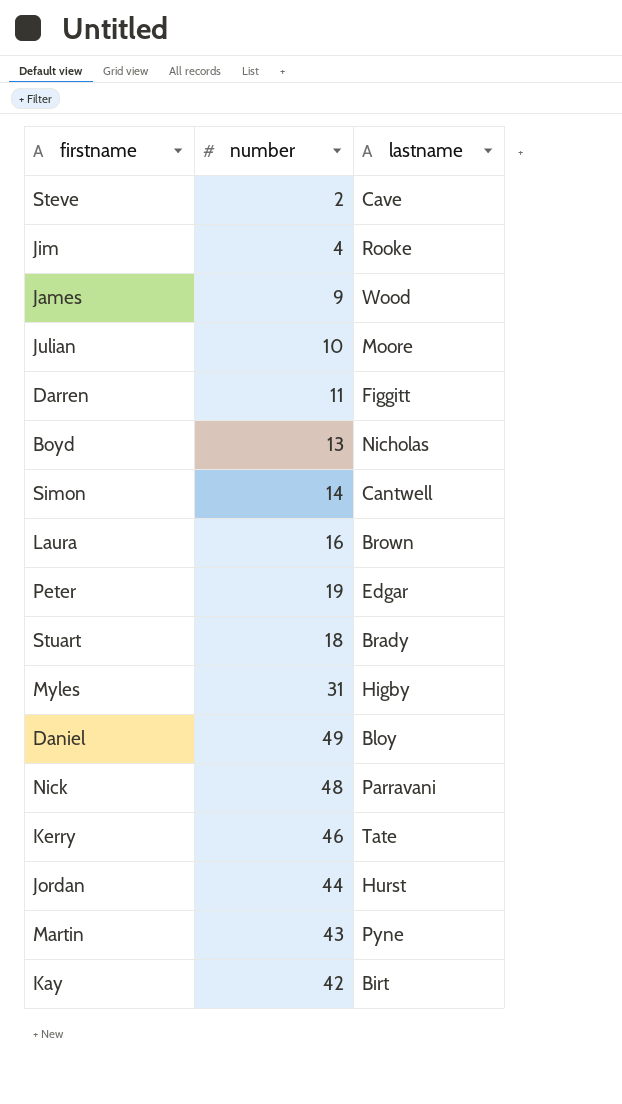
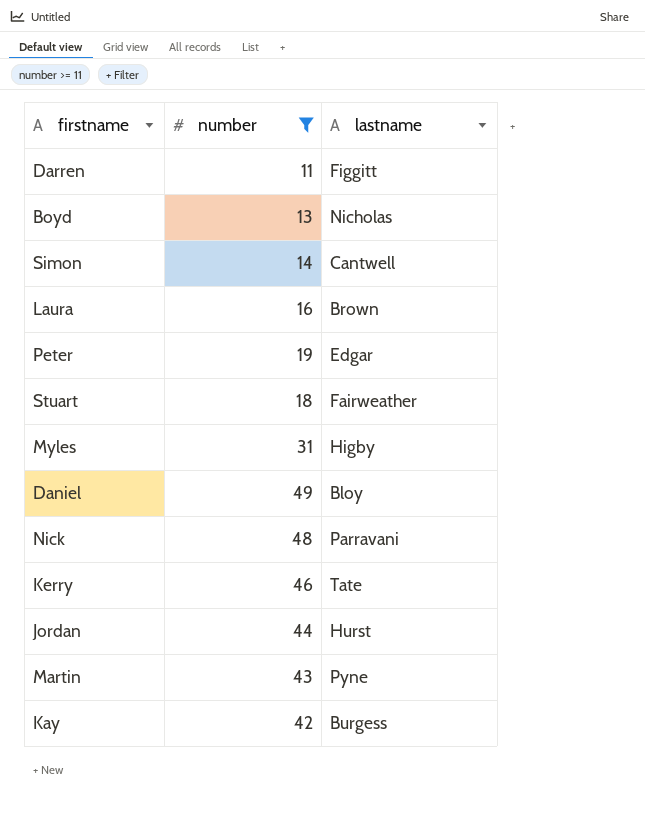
filter: none -> number >= 11
Stuart | lastname: Brady -> Fairweather
Kay | lastname: Birt -> Burgess

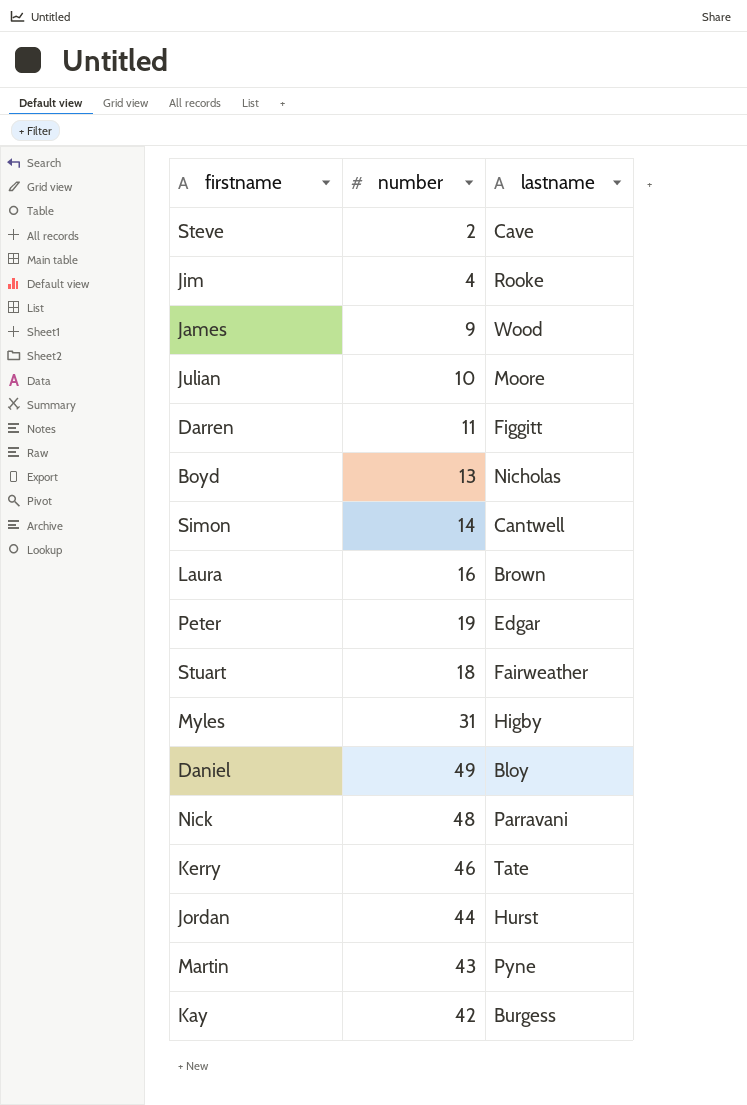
filter: number >= 11 -> none

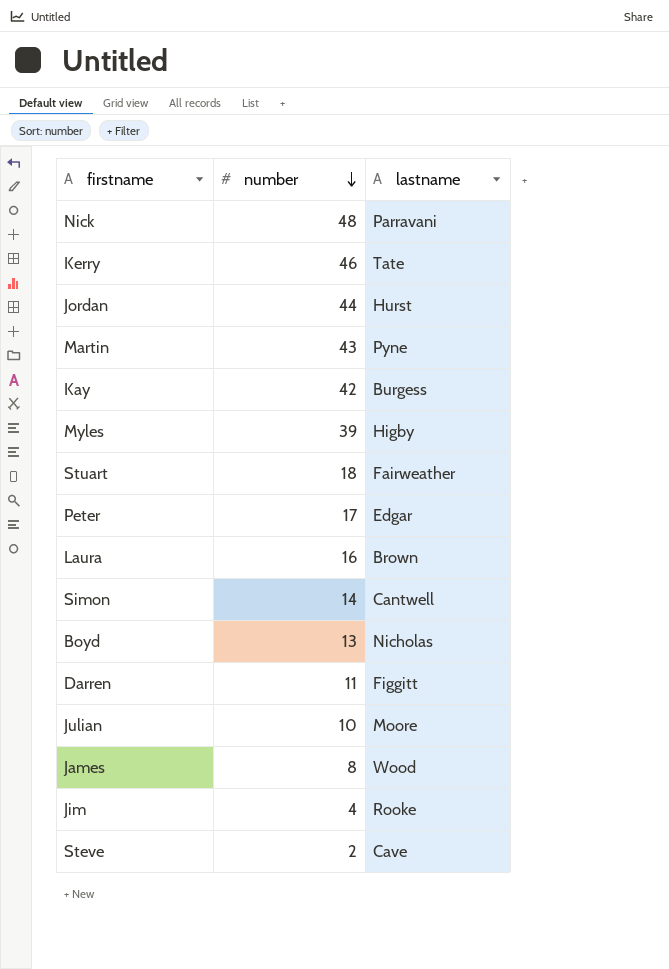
row order: none -> number descending
row Daniel: 49 | Bloy -> none
Myles | number: 31 -> 39
Peter | number: 19 -> 17
James | number: 9 -> 8

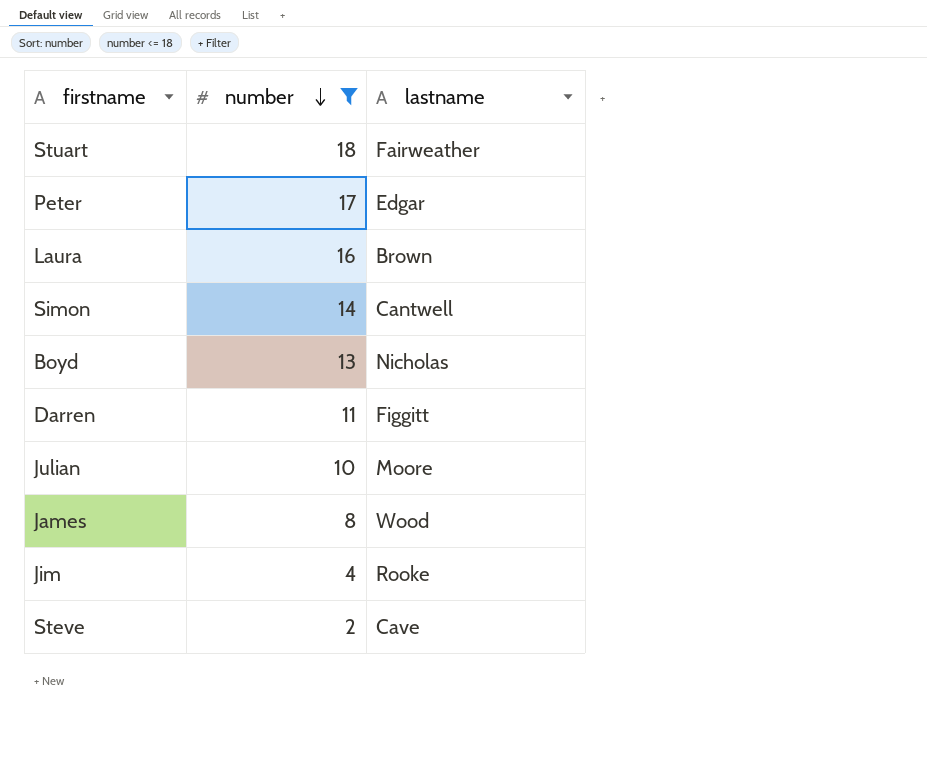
filter: none -> number <= 18

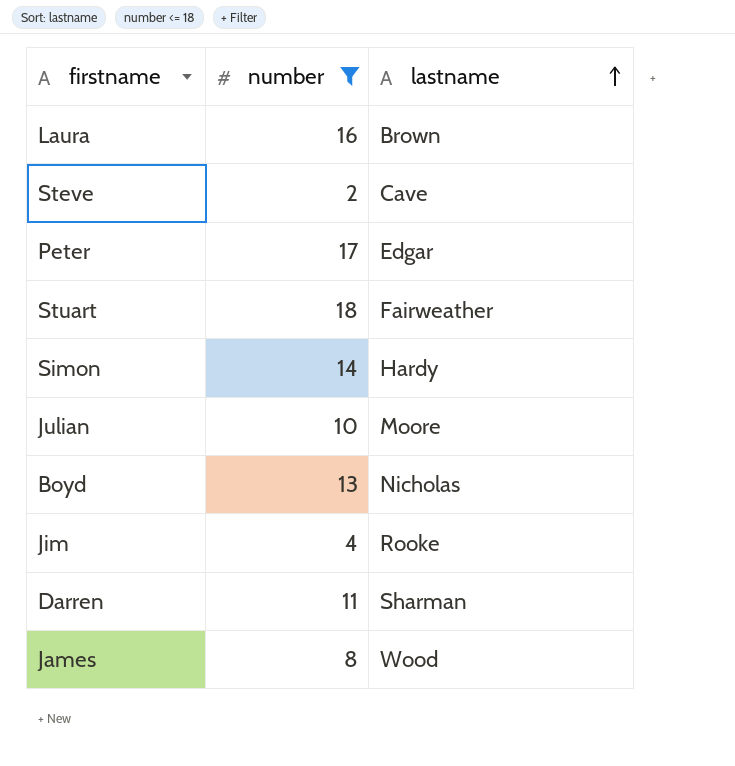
row order: number descending -> lastname ascending
Simon | lastname: Cantwell -> Hardy
Darren | lastname: Figgitt -> Sharman

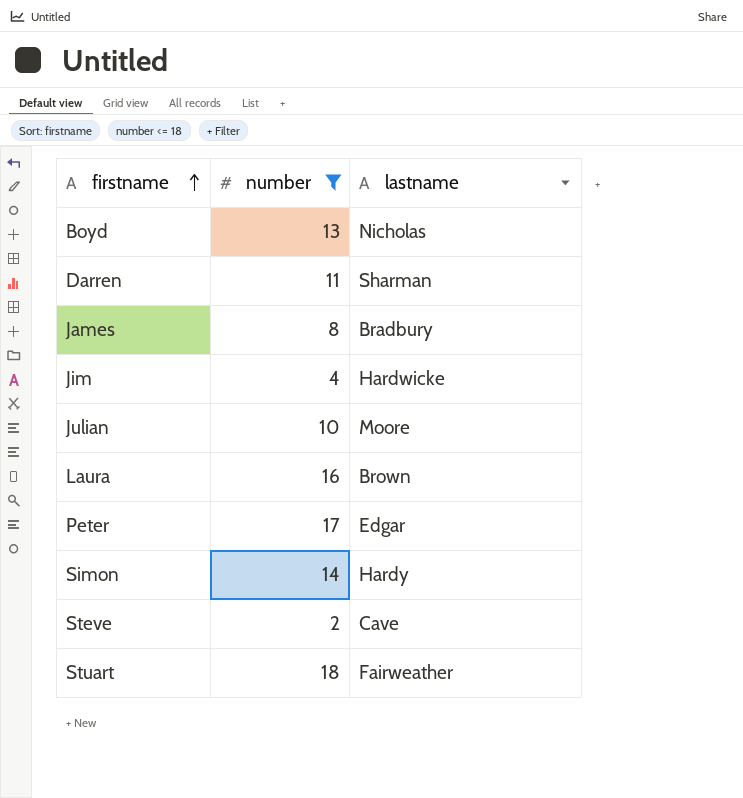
row order: lastname ascending -> firstname ascending
James | lastname: Wood -> Bradbury
Jim | lastname: Rooke -> Hardwicke

